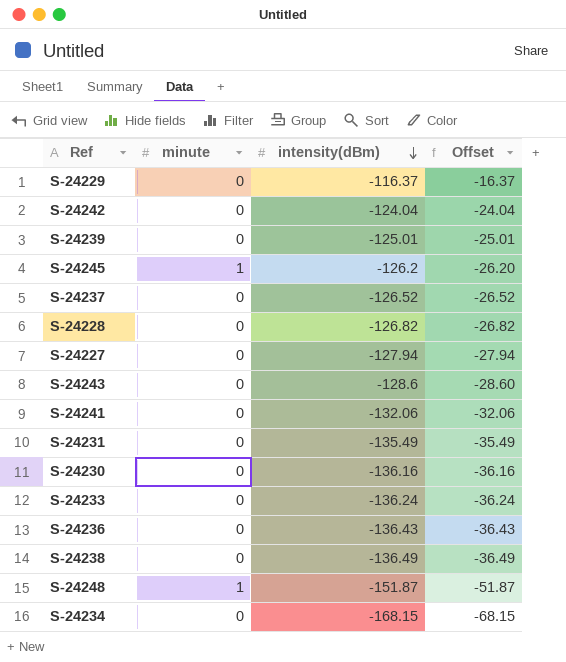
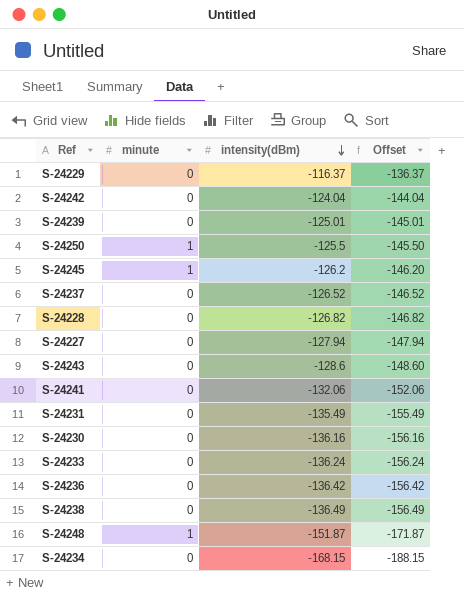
column Offset | formula: [intensity(dBm)] + 100 -> [intensity(dBm)] - 20
row S-24250: none -> 1 | -125.5 | -145.50
S-24236 | intensity(dBm): -136.43 -> -136.42

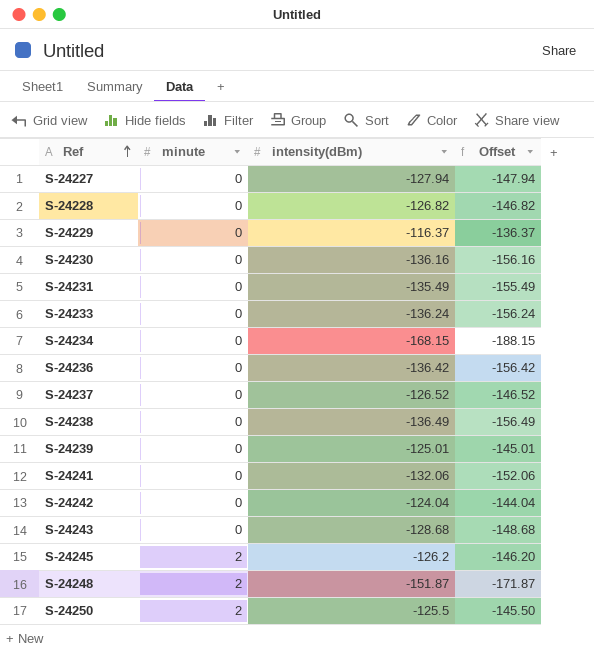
row order: intensity(dBm) descending -> Ref ascending
S-24243 | intensity(dBm): -128.6 -> -128.68
S-24243 | Offset: -148.60 -> -148.68
S-24245 | minute: 1 -> 2
S-24248 | minute: 1 -> 2
S-24250 | minute: 1 -> 2

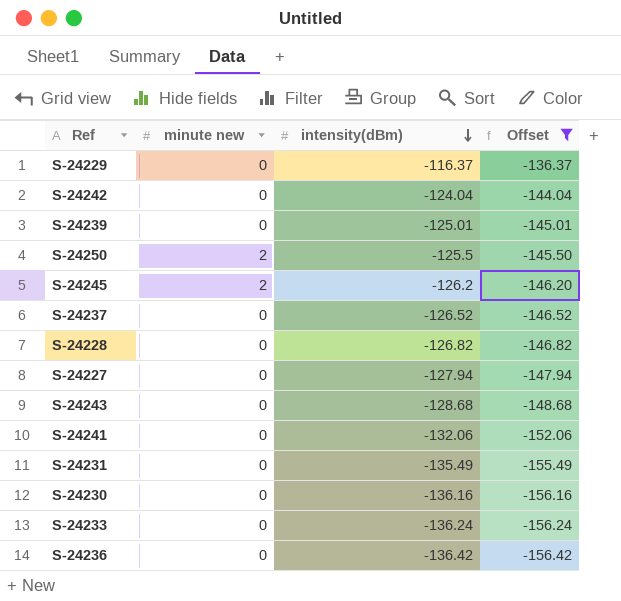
filter: none -> Offset >= -156.42
row order: Ref ascending -> intensity(dBm) descending
column name: minute -> minute new

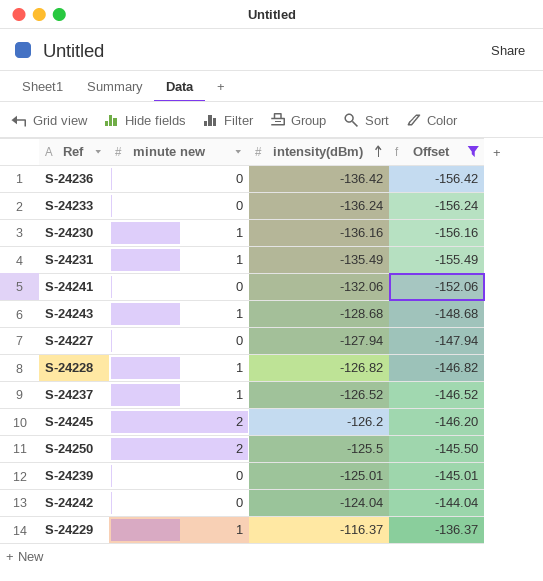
row order: intensity(dBm) descending -> intensity(dBm) ascending
S-24230 | minute new: 0 -> 1
S-24231 | minute new: 0 -> 1
S-24243 | minute new: 0 -> 1
S-24228 | minute new: 0 -> 1
S-24237 | minute new: 0 -> 1
S-24229 | minute new: 0 -> 1

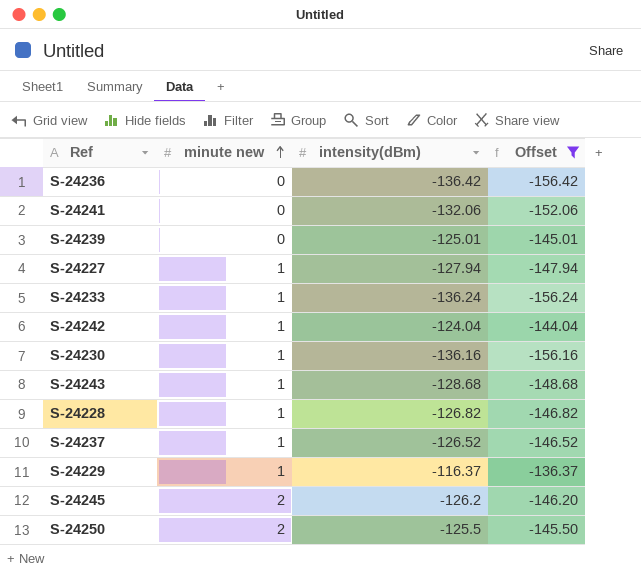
row order: intensity(dBm) ascending -> minute new ascending
row S-24231: 1 | -135.49 | -155.49 -> none
S-24227 | minute new: 0 -> 1
S-24233 | minute new: 0 -> 1
S-24242 | minute new: 0 -> 1

